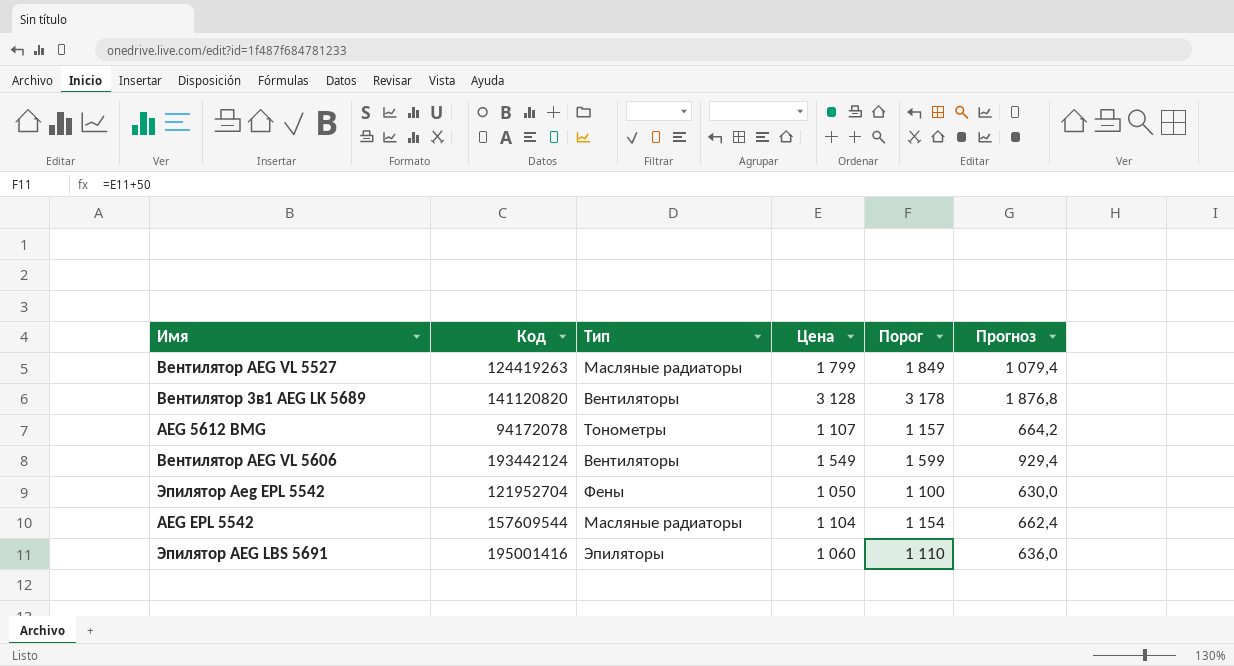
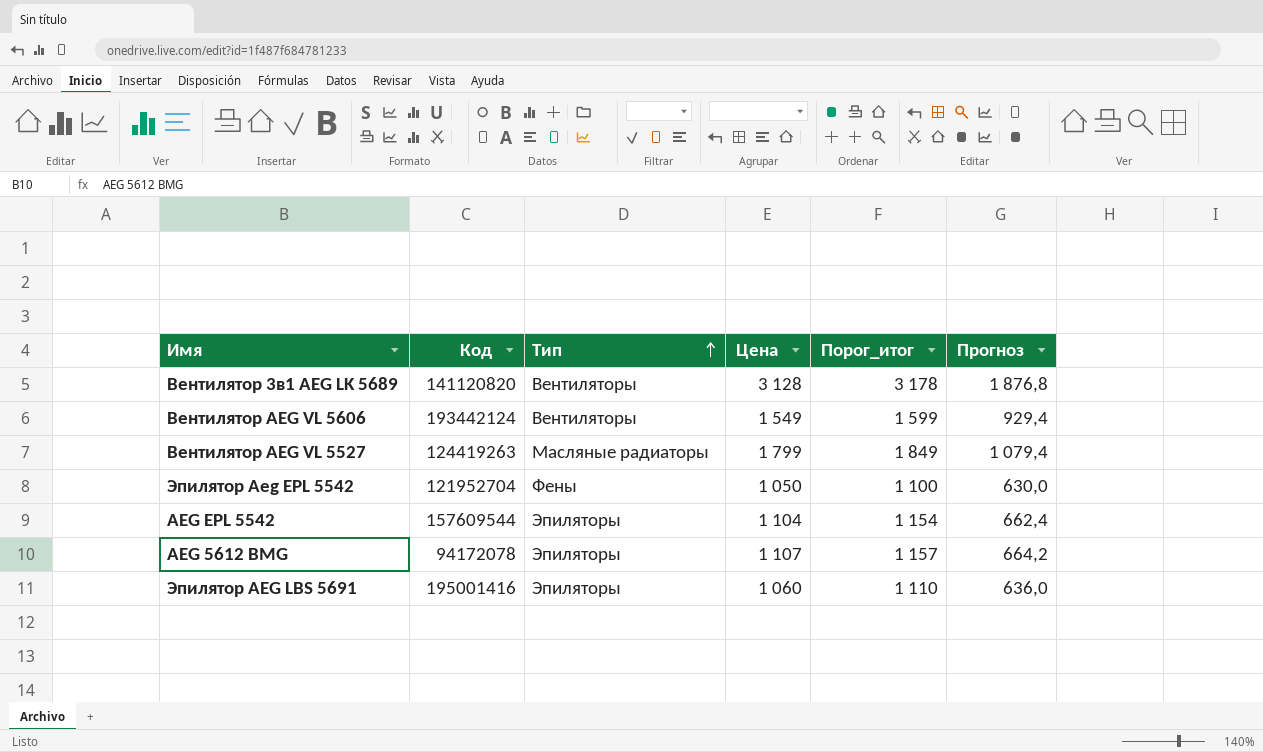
row order: none -> Тип ascending
column name: Порог -> Порог_итог
AEG EPL 5542 | Тип: Масляные радиаторы -> Эпиляторы
AEG 5612 BMG | Тип: Тонометры -> Эпиляторы

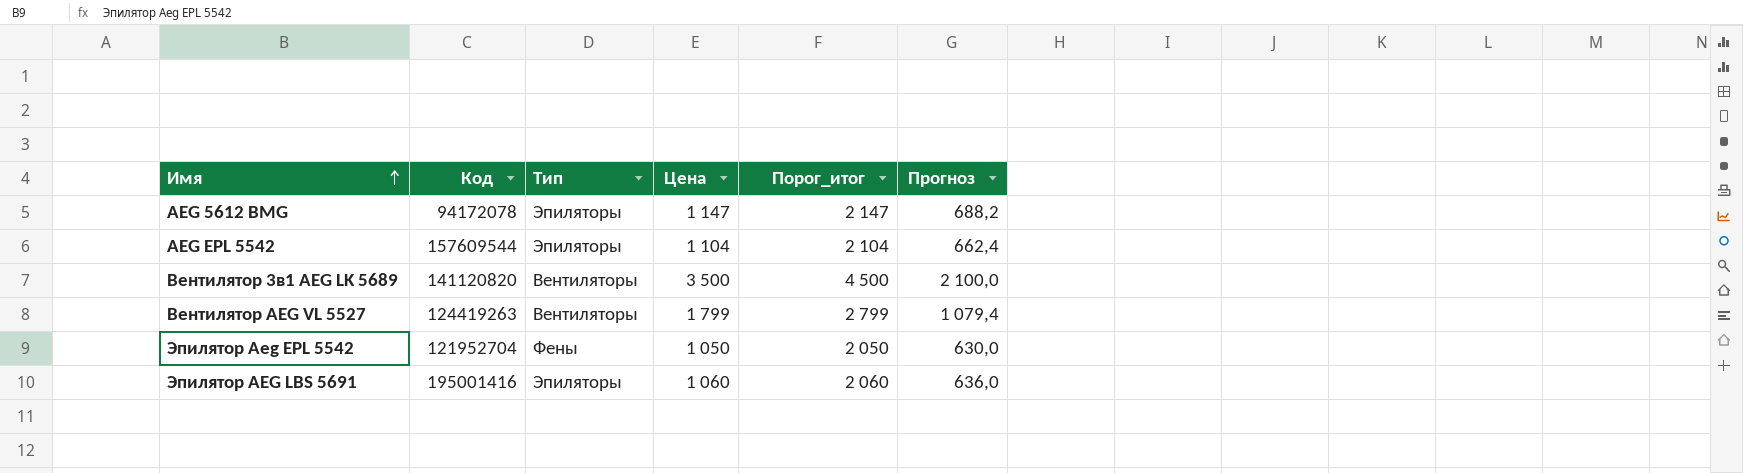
row order: Тип ascending -> Имя ascending
column Порог_итог | formula: [Цена] + 50 -> [Цена] + 1000
row Вентилятор AEG VL 5606: 193442124 | Вентиляторы | 1 549 | 1 599 | 929,4 -> none
AEG 5612 BMG | Цена: 1 107 -> 1 147
AEG 5612 BMG | Прогноз: 664,2 -> 688,2
Вентилятор 3в1 AEG LK 5689 | Цена: 3 128 -> 3 500
Вентилятор 3в1 AEG LK 5689 | Прогноз: 1 876,8 -> 2 100,0
Вентилятор AEG VL 5527 | Тип: Масляные радиаторы -> Вентиляторы

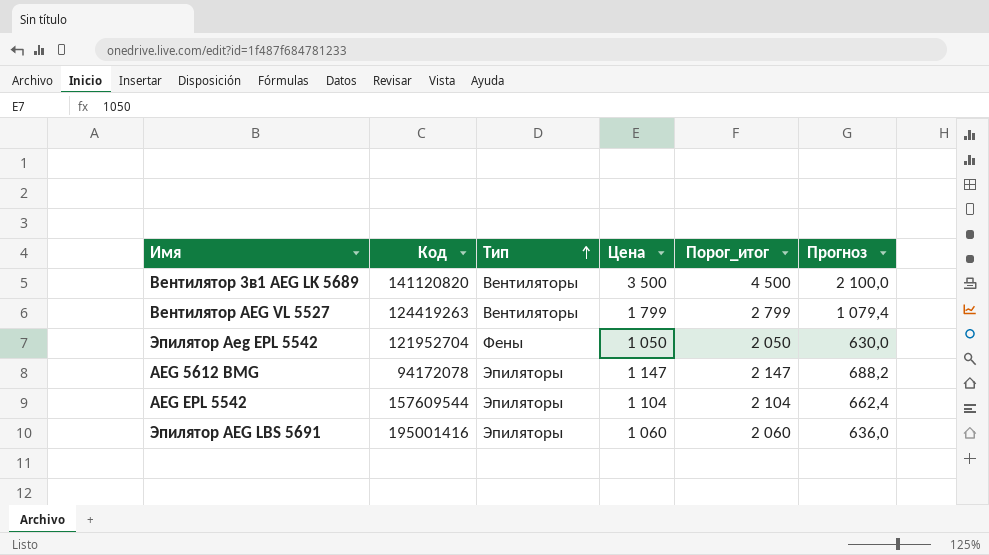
row order: Имя ascending -> Тип ascending

